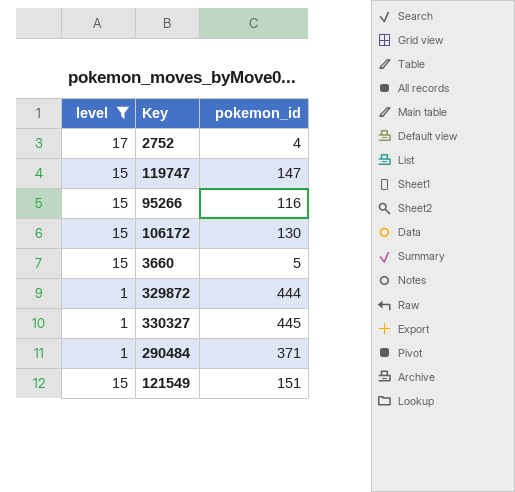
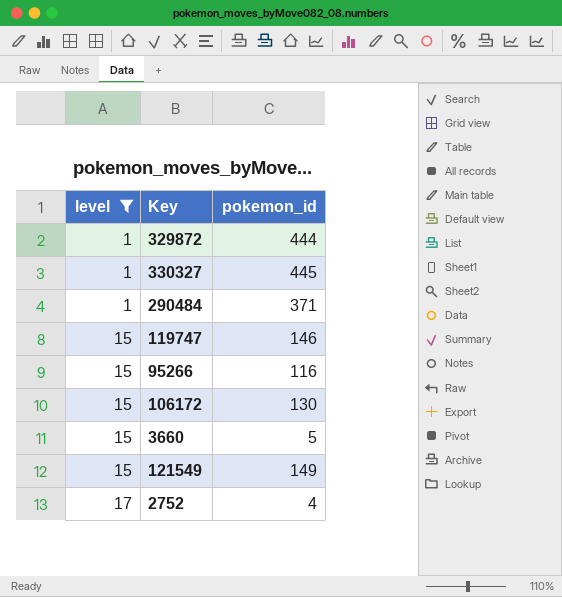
row order: none -> level ascending
119747 | pokemon_id: 147 -> 146
121549 | pokemon_id: 151 -> 149

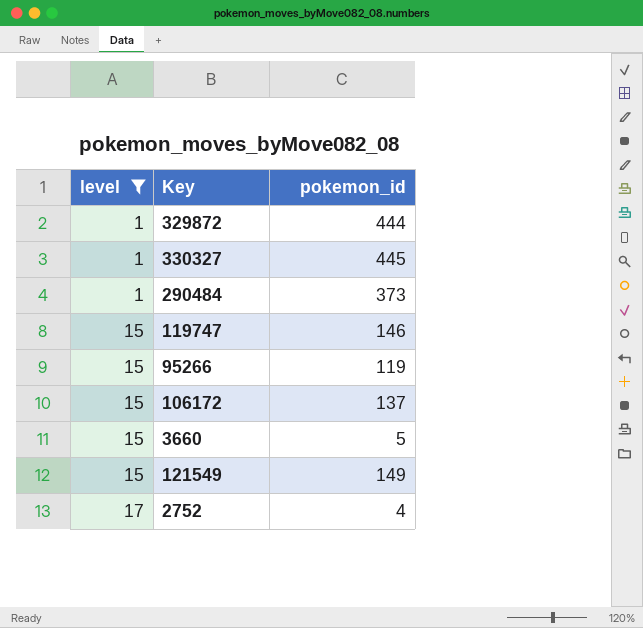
290484 | pokemon_id: 371 -> 373
95266 | pokemon_id: 116 -> 119
106172 | pokemon_id: 130 -> 137

